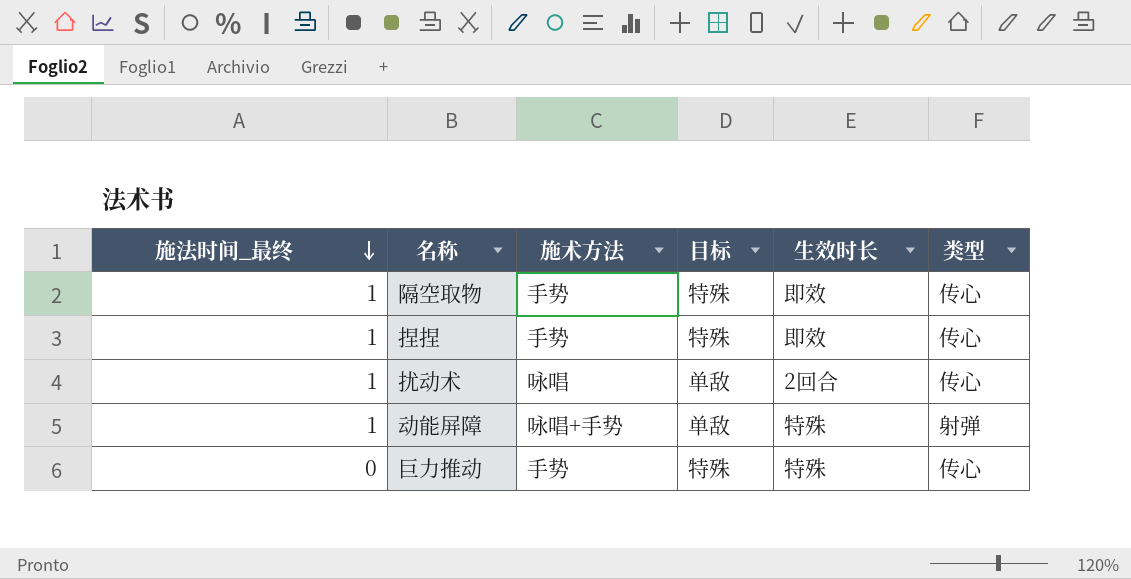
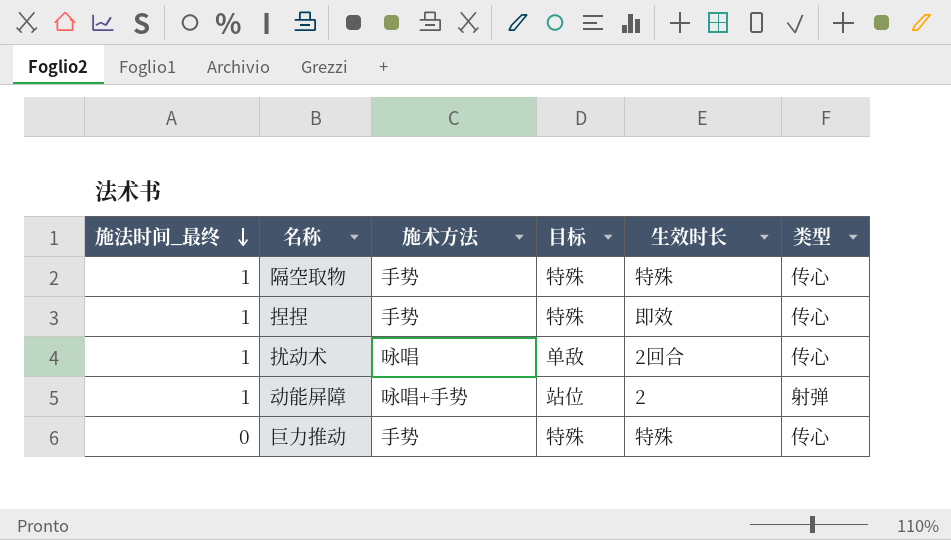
隔空取物 | 生效时长: 即效 -> 特殊
动能屏障 | 目标: 单敌 -> 站位
动能屏障 | 生效时长: 特殊 -> 2

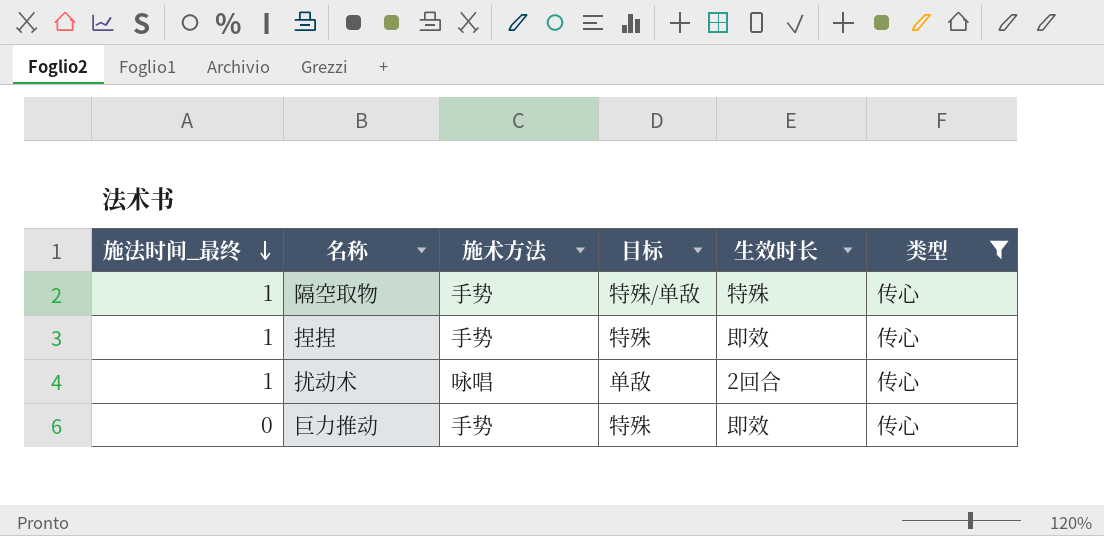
filter: none -> 类型 = 传心
隔空取物 | 目标: 特殊 -> 特殊/单敌
巨力推动 | 生效时长: 特殊 -> 即效

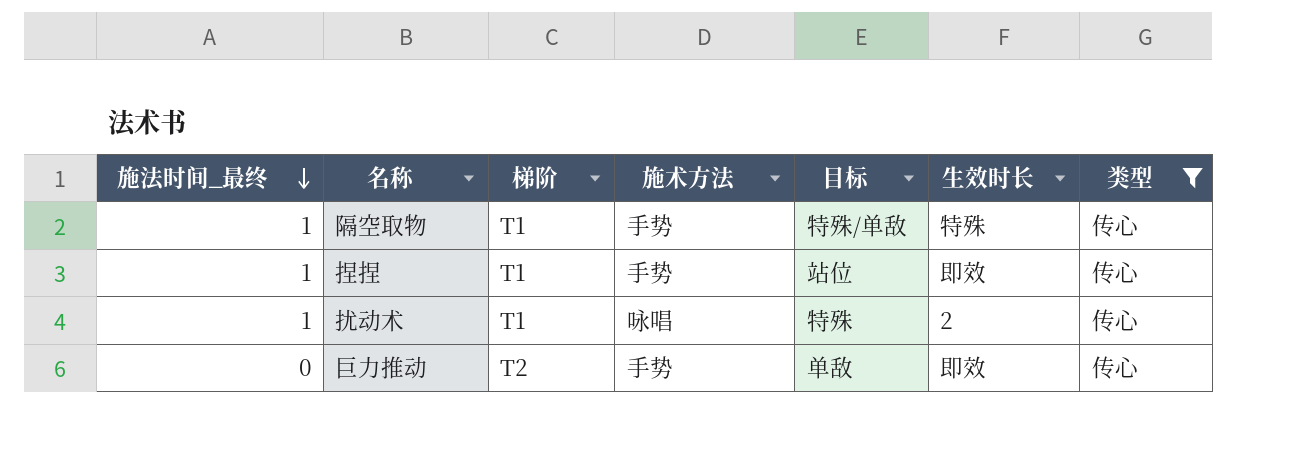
column 梯阶 | position: none -> 3
捏捏 | 目标: 特殊 -> 站位
扰动术 | 目标: 单敌 -> 特殊
扰动术 | 生效时长: 2回合 -> 2
巨力推动 | 目标: 特殊 -> 单敌

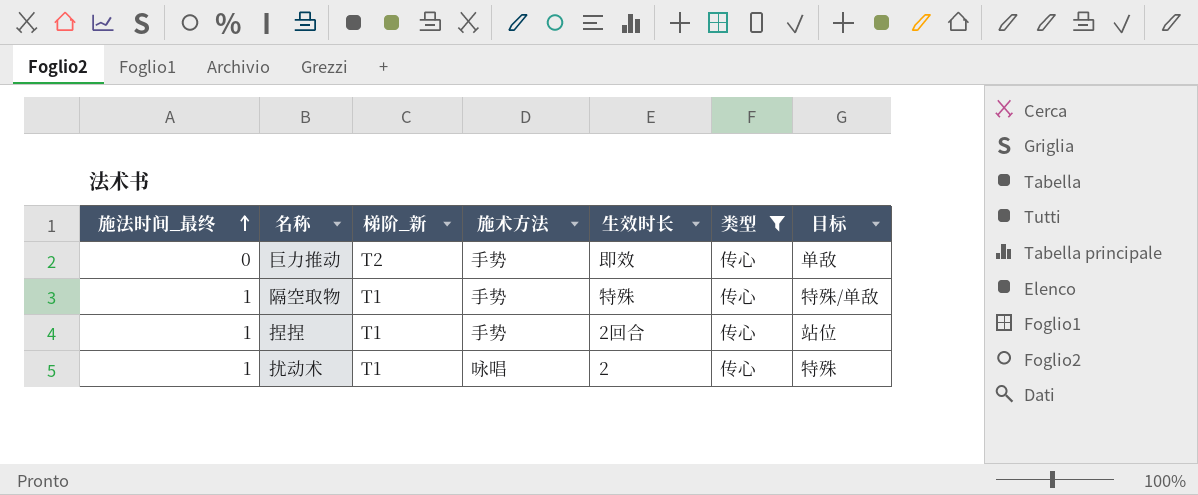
row order: 施法时间_最终 descending -> 施法时间_最终 ascending
column name: 梯阶 -> 梯阶_新
column 目标 | position: 5 -> 7
捏捏 | 生效时长: 即效 -> 2回合

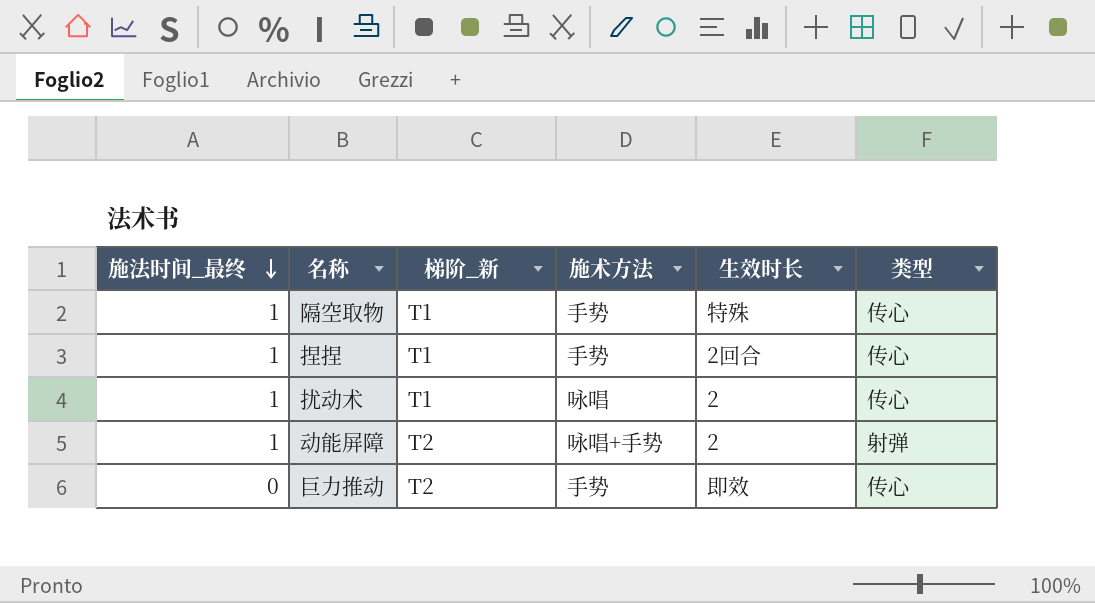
filter: 类型 = 传心 -> none
row order: 施法时间_最终 ascending -> 施法时间_最终 descending
column 目标 | position: 7 -> none

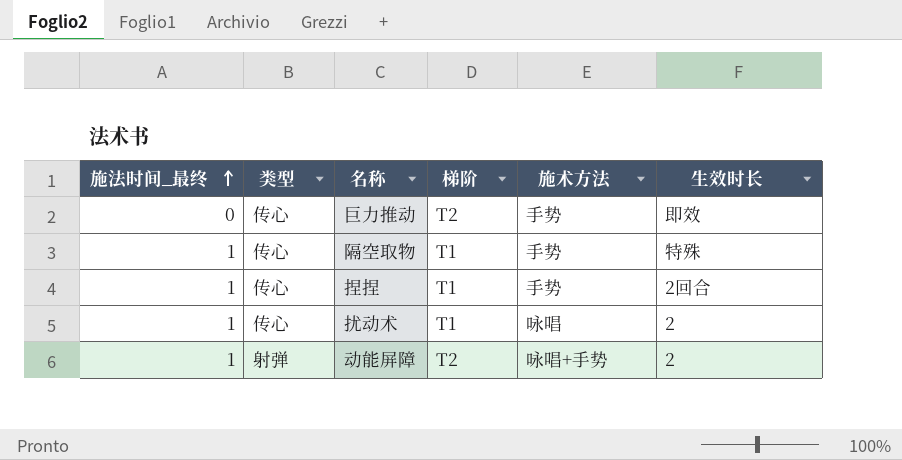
row order: 施法时间_最终 descending -> 施法时间_最终 ascending
column 类型 | position: 6 -> 2
column name: 梯阶_新 -> 梯阶

